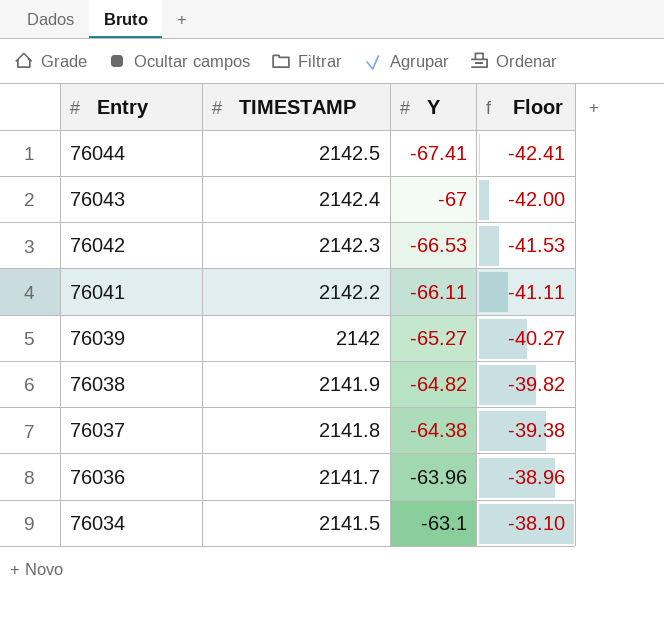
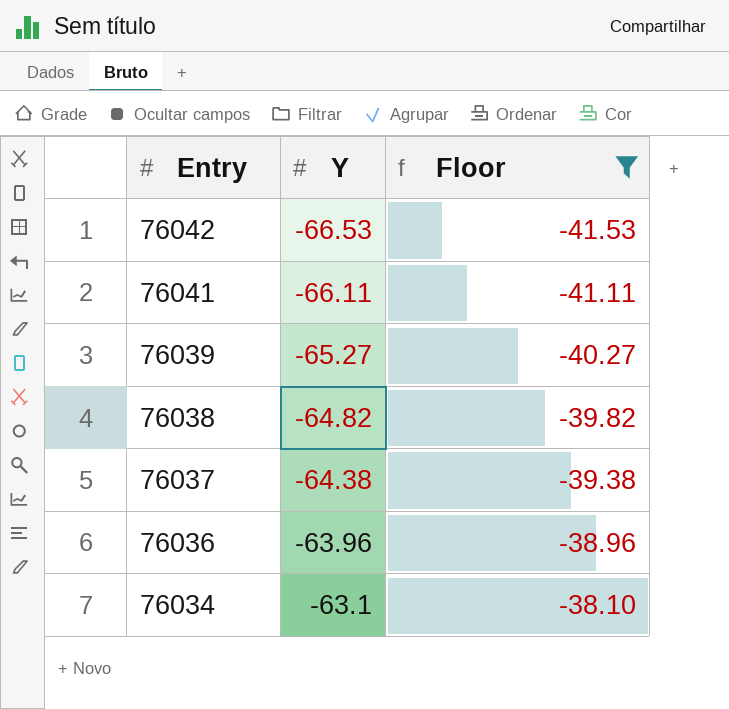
filter: none -> Floor >= -41.53
column TIMESTAMP | position: 2 -> none

